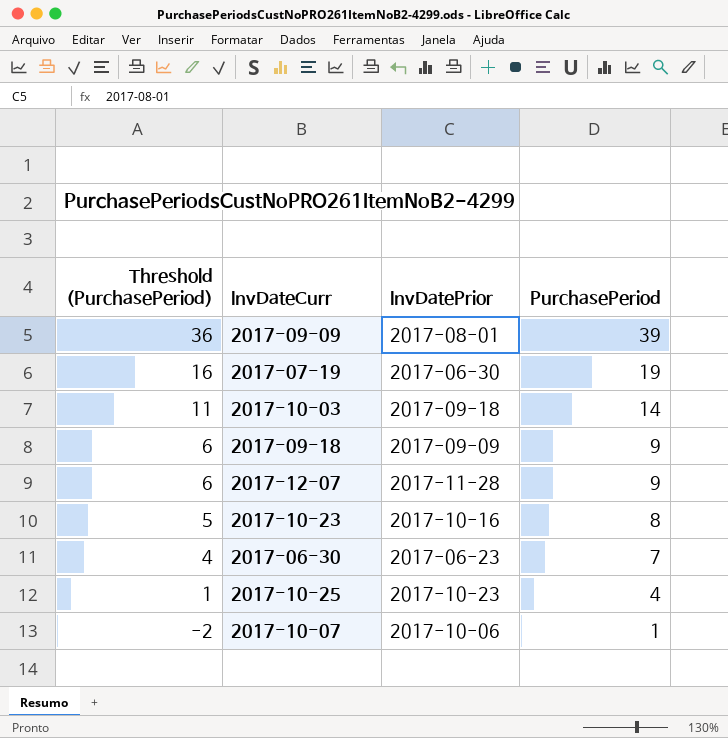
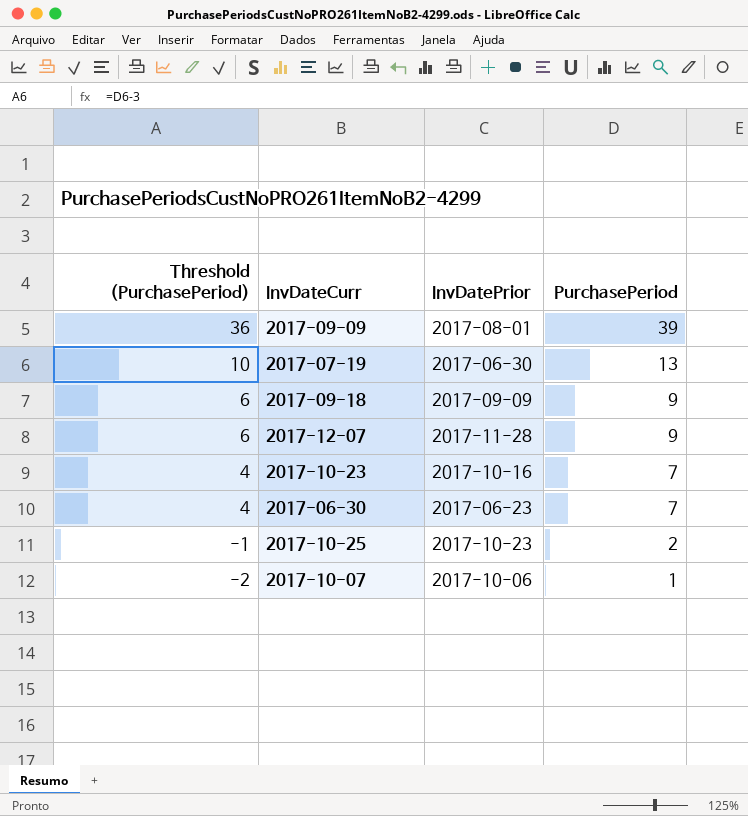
row 2017-10-03: 11 | 2017-09-18 | 14 -> none
2017-07-19 | Threshold (PurchasePeriod): 16 -> 10
2017-07-19 | PurchasePeriod: 19 -> 13
2017-10-23 | Threshold (PurchasePeriod): 5 -> 4
2017-10-23 | PurchasePeriod: 8 -> 7
2017-10-25 | Threshold (PurchasePeriod): 1 -> -1
2017-10-25 | PurchasePeriod: 4 -> 2

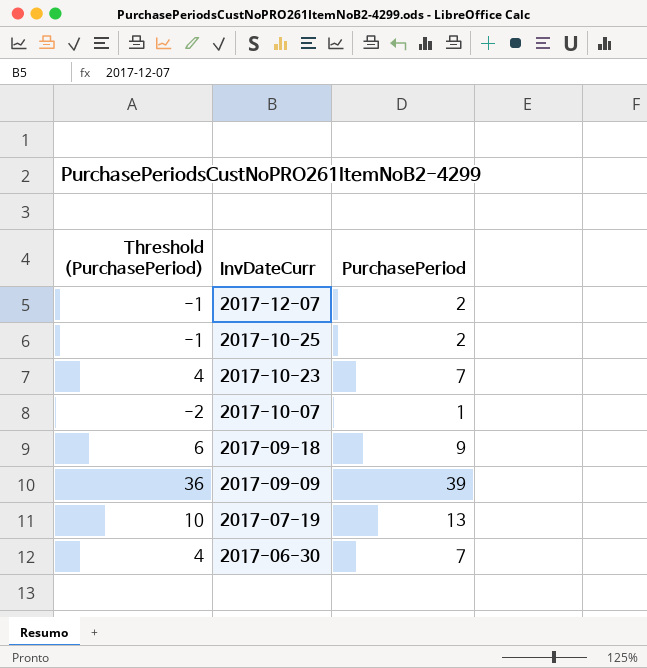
row order: Threshold (PurchasePeriod) descending -> InvDateCurr descending
column InvDatePrior | position: 3 -> none
2017-12-07 | Threshold (PurchasePeriod): 6 -> -1
2017-12-07 | PurchasePeriod: 9 -> 2

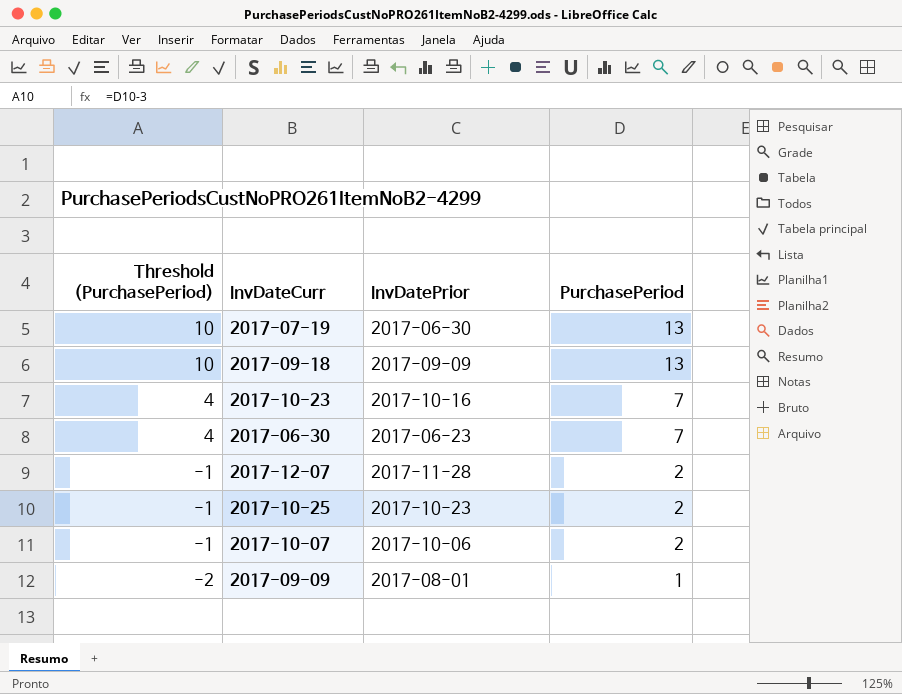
row order: InvDateCurr descending -> Threshold (PurchasePeriod) descending
column InvDatePrior | position: none -> 3
2017-09-18 | Threshold (PurchasePeriod): 6 -> 10
2017-09-18 | PurchasePeriod: 9 -> 13
2017-10-07 | Threshold (PurchasePeriod): -2 -> -1
2017-10-07 | PurchasePeriod: 1 -> 2
2017-09-09 | Threshold (PurchasePeriod): 36 -> -2
2017-09-09 | PurchasePeriod: 39 -> 1

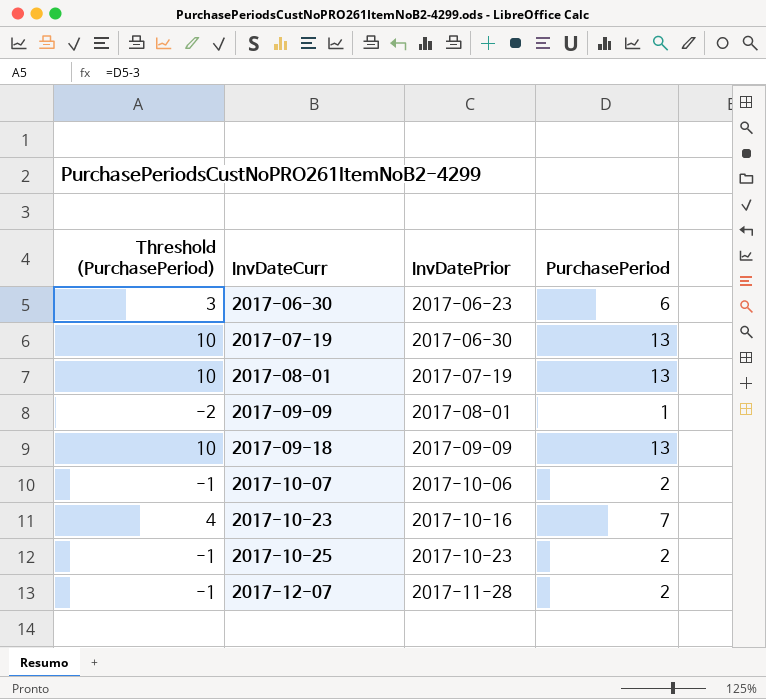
row order: Threshold (PurchasePeriod) descending -> InvDateCurr ascending
2017-06-30 | Threshold (PurchasePeriod): 4 -> 3
2017-06-30 | PurchasePeriod: 7 -> 6
row 2017-08-01: none -> 10 | 2017-07-19 | 13

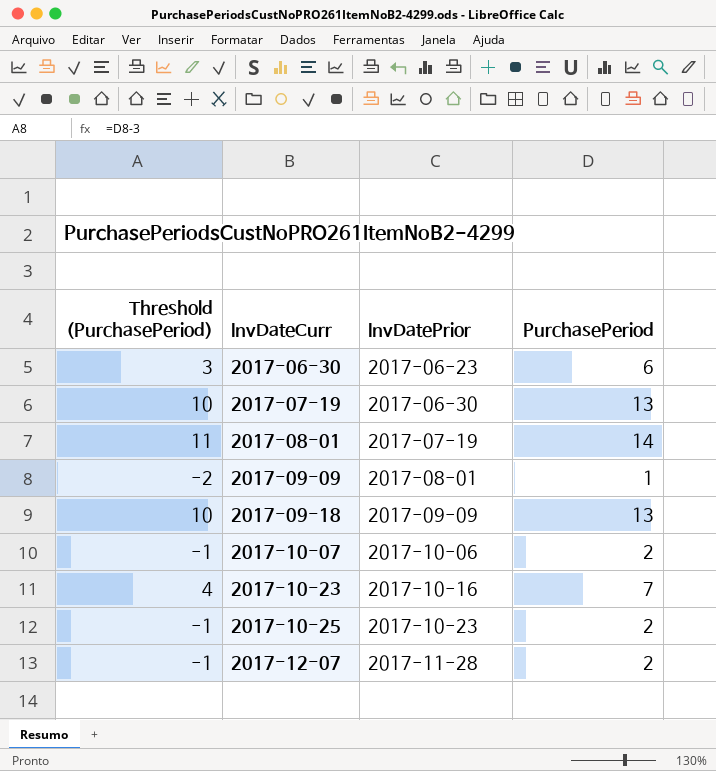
2017-08-01 | Threshold (PurchasePeriod): 10 -> 11
2017-08-01 | PurchasePeriod: 13 -> 14

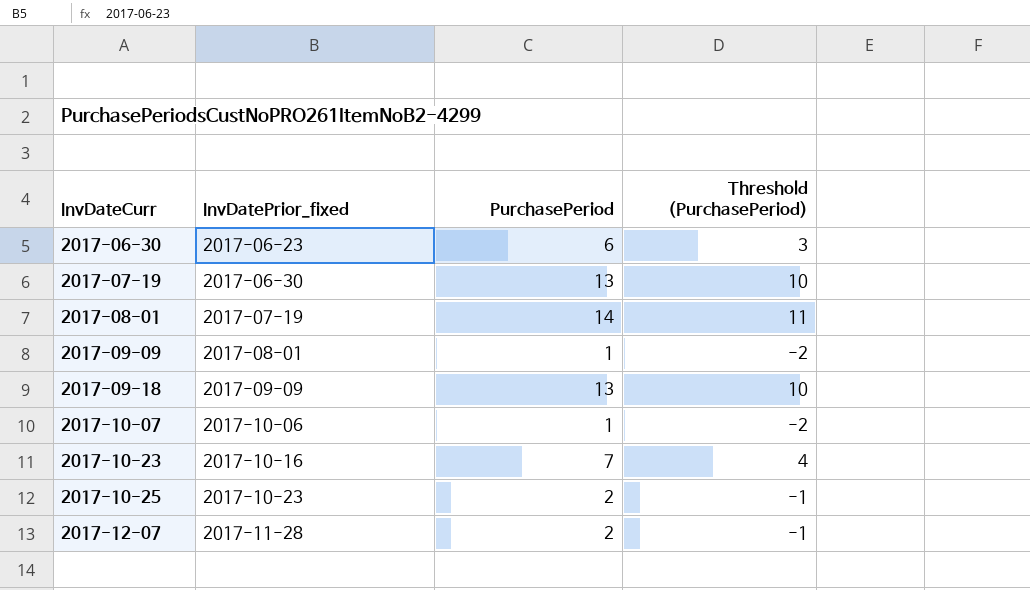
column name: InvDatePrior -> InvDatePrior_fixed
column Threshold (PurchasePeriod) | position: 1 -> 4
2017-10-07 | PurchasePeriod: 2 -> 1
2017-10-07 | Threshold (PurchasePeriod): -1 -> -2

